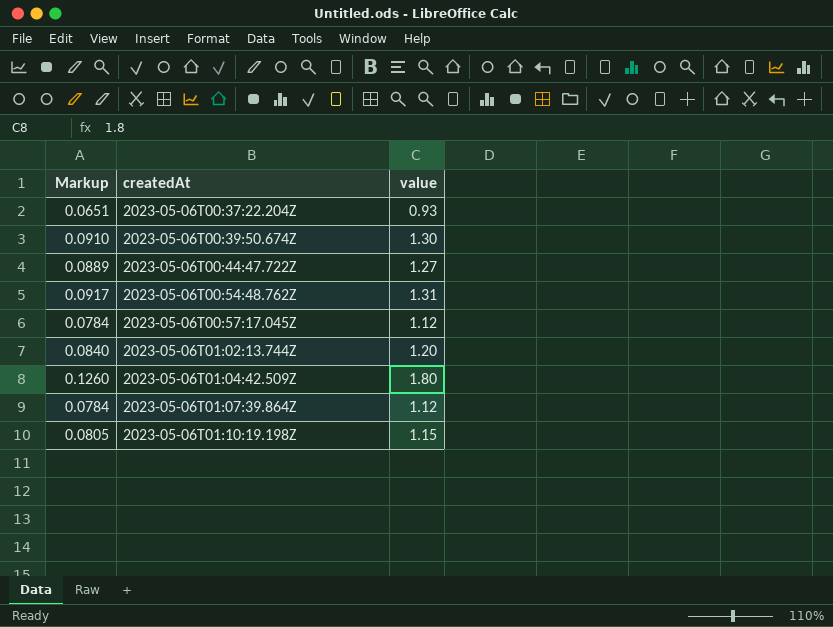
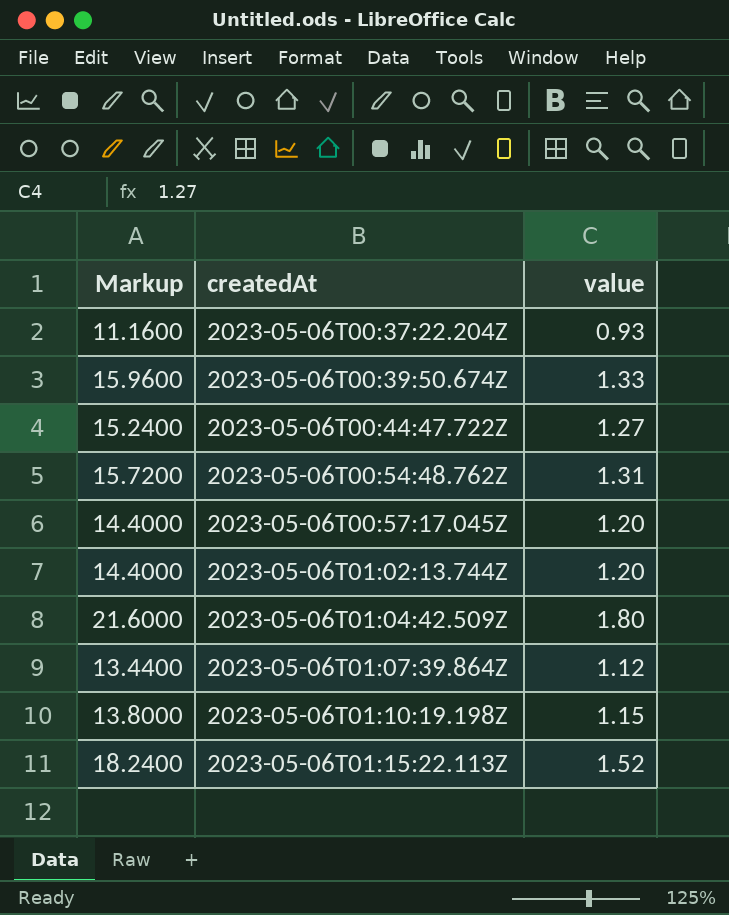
column Markup | formula: [value] * 0.07 -> [value] * 12
2023-05-06T00:39:50.674Z | value: 1.30 -> 1.33
2023-05-06T00:57:17.045Z | value: 1.12 -> 1.20
row 2023-05-06T01:15:22.113Z: none -> 18.2400 | 1.52

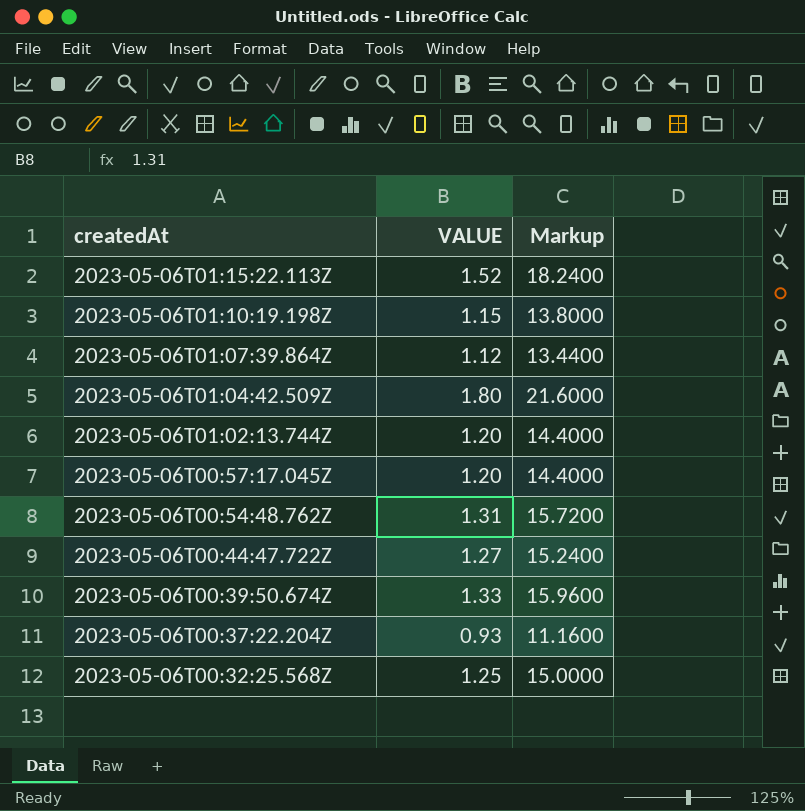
row order: createdAt ascending -> createdAt descending
column name: value -> VALUE
column Markup | position: 1 -> 3
row 2023-05-06T00:32:25.568Z: none -> 1.25 | 15.0000

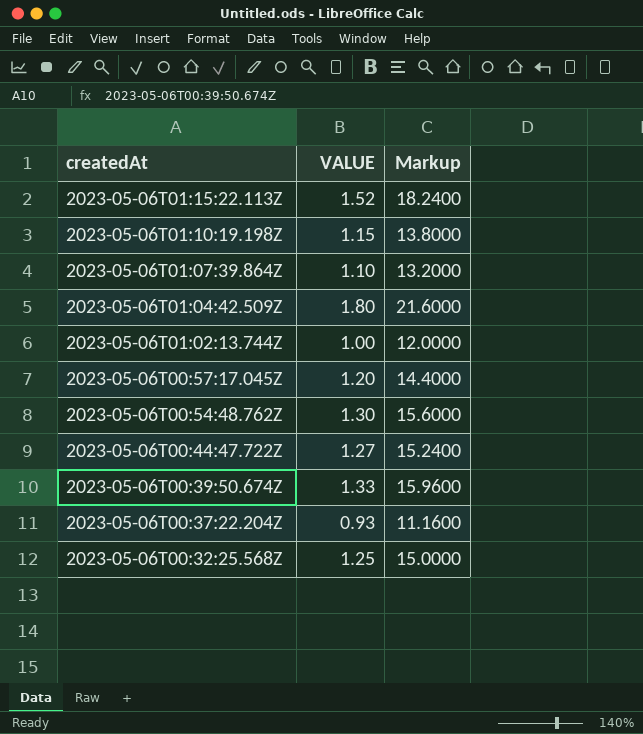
2023-05-06T01:07:39.864Z | VALUE: 1.12 -> 1.10
2023-05-06T01:07:39.864Z | Markup: 13.4400 -> 13.2000
2023-05-06T01:02:13.744Z | VALUE: 1.20 -> 1.00
2023-05-06T01:02:13.744Z | Markup: 14.4000 -> 12.0000
2023-05-06T00:54:48.762Z | VALUE: 1.31 -> 1.30
2023-05-06T00:54:48.762Z | Markup: 15.7200 -> 15.6000

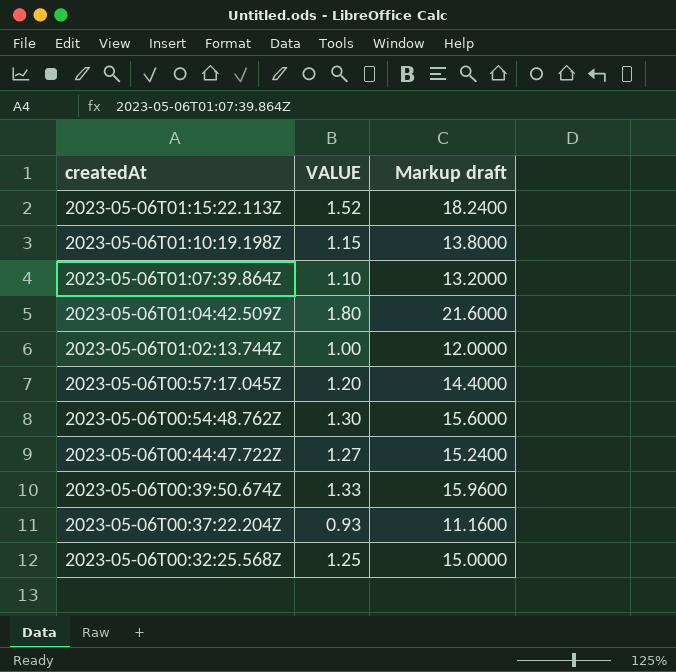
column name: Markup -> Markup draft

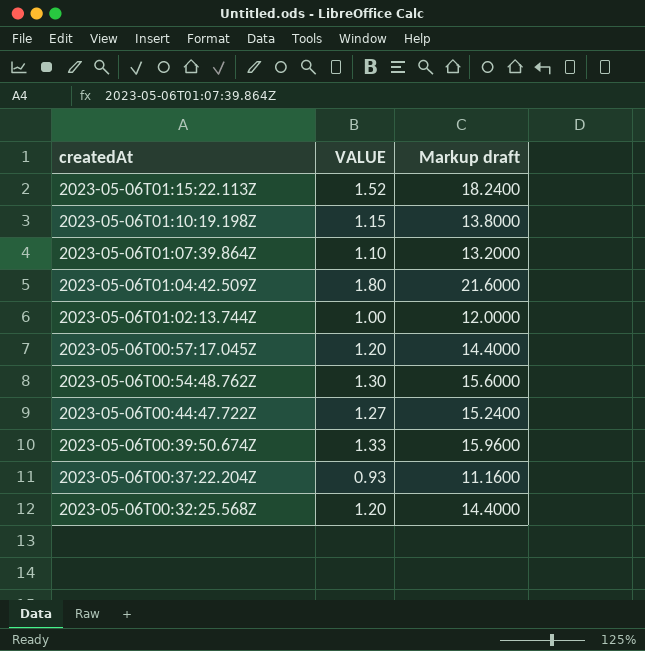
2023-05-06T00:32:25.568Z | VALUE: 1.25 -> 1.20
2023-05-06T00:32:25.568Z | Markup draft: 15.0000 -> 14.4000

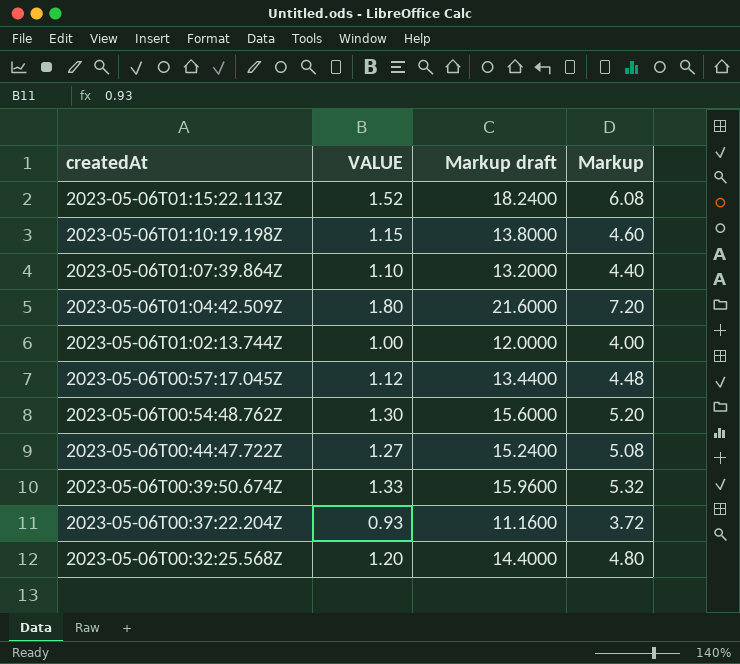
column Markup | formula: none -> [VALUE] * 4
2023-05-06T00:57:17.045Z | VALUE: 1.20 -> 1.12
2023-05-06T00:57:17.045Z | Markup draft: 14.4000 -> 13.4400

